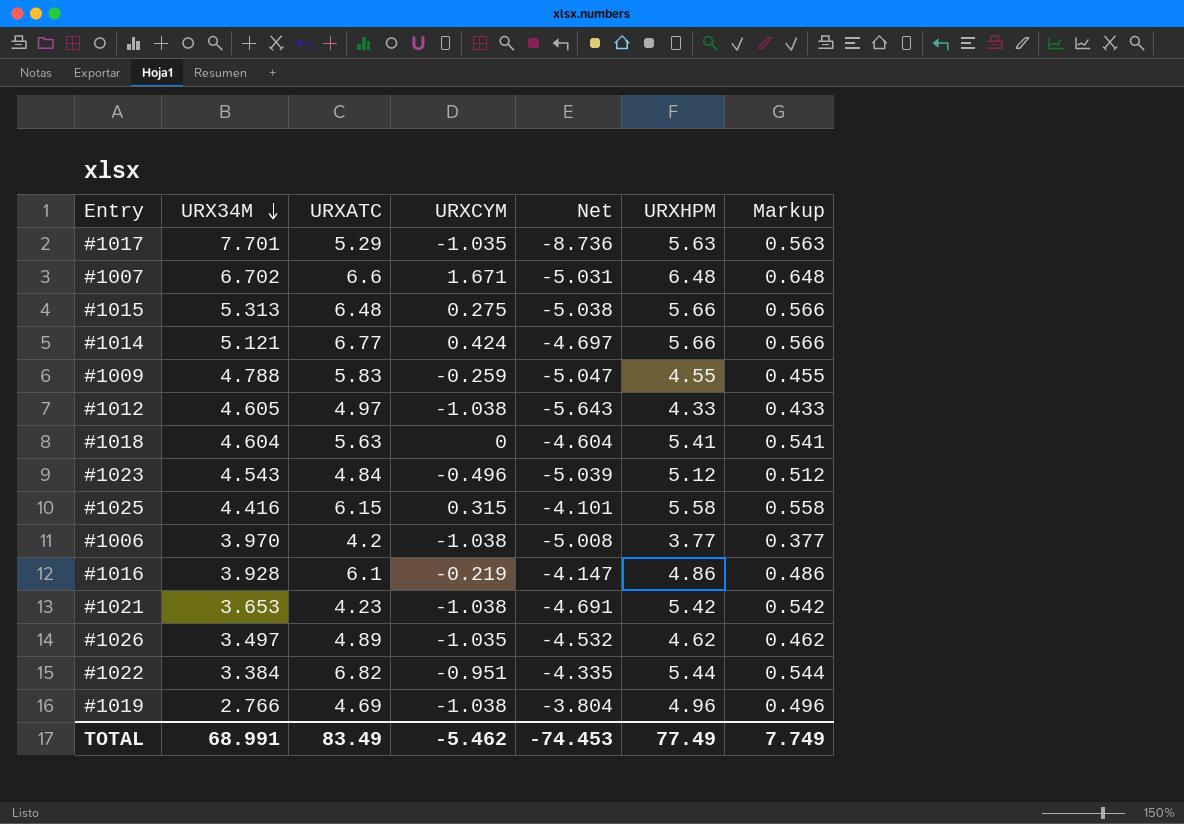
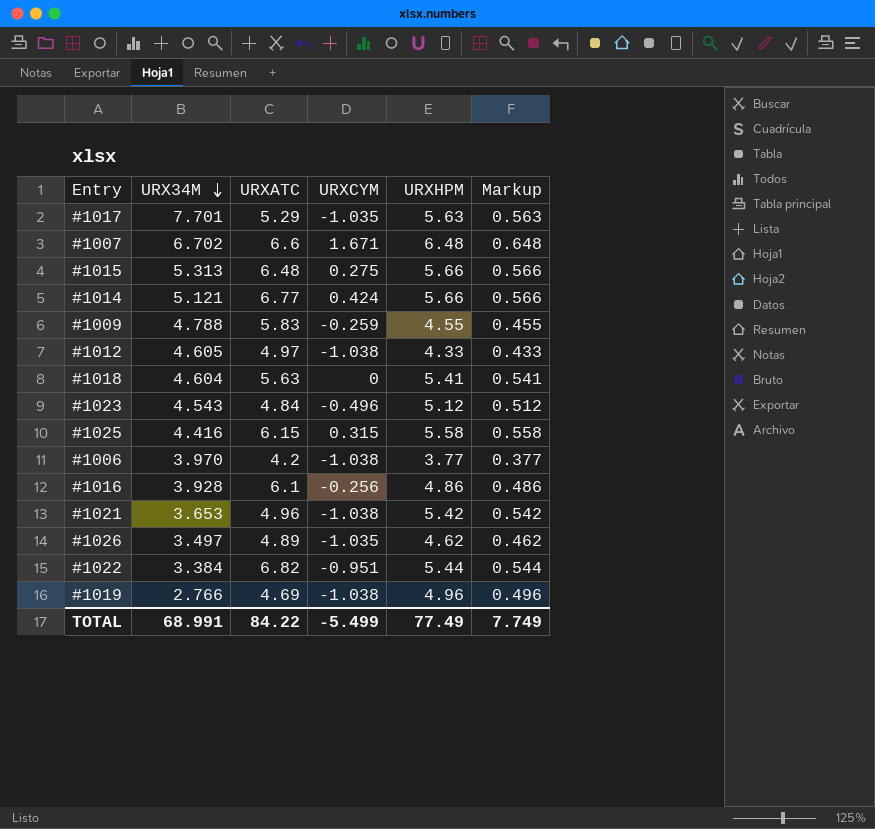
column Net | formula: [URXCYM] - [URX34M] -> none
#1016 | URXCYM: -0.219 -> -0.256
#1021 | URXATC: 4.23 -> 4.96
TOTAL | URXATC: 83.49 -> 84.22
TOTAL | URXCYM: -5.462 -> -5.499

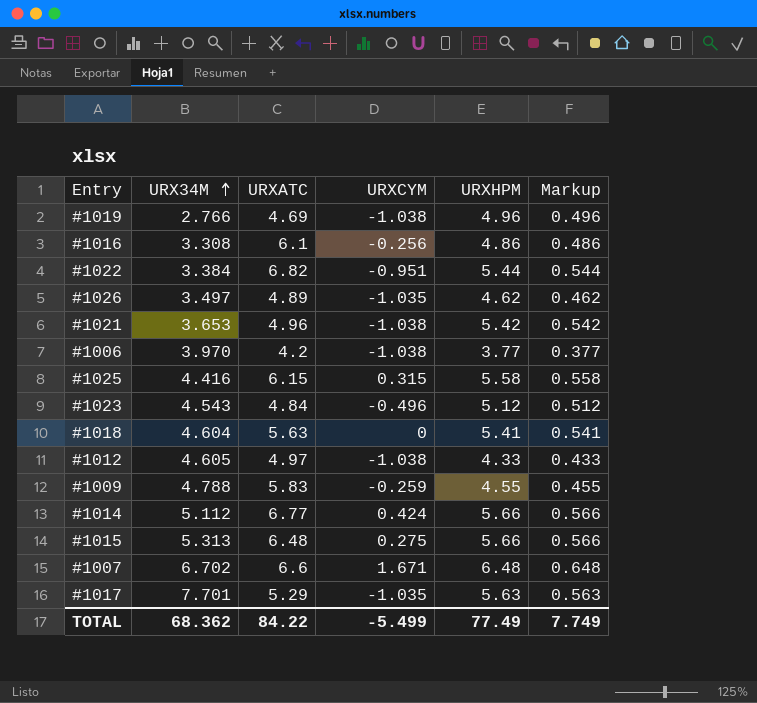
row order: URX34M descending -> URX34M ascending
#1016 | URX34M: 3.928 -> 3.308
#1014 | URX34M: 5.121 -> 5.112
TOTAL | URX34M: 68.991 -> 68.362

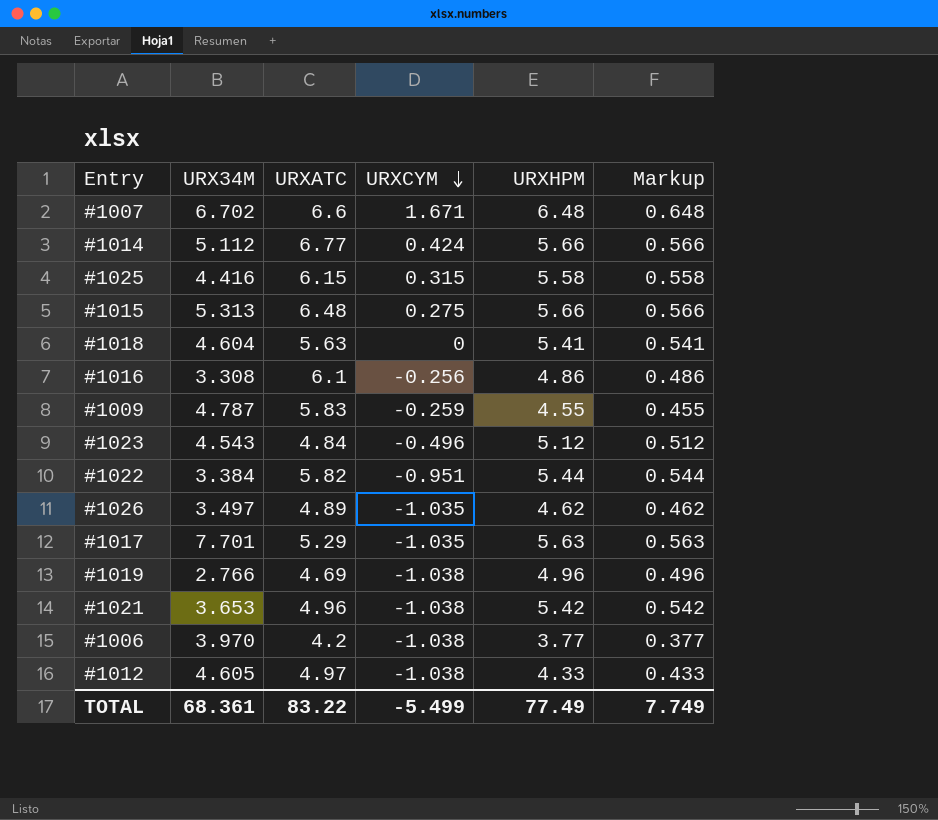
row order: URX34M ascending -> URXCYM descending
#1009 | URX34M: 4.788 -> 4.787
#1022 | URXATC: 6.82 -> 5.82
TOTAL | URX34M: 68.362 -> 68.361
TOTAL | URXATC: 84.22 -> 83.22

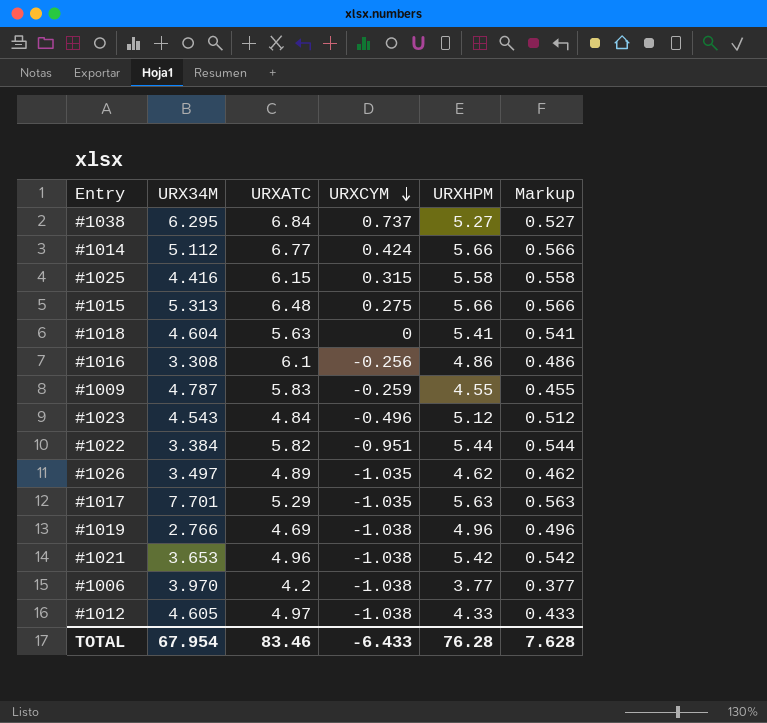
row #1007: 6.702 | 6.6 | 1.671 | 6.48 | 0.648 -> none
row #1038: none -> 6.295 | 6.84 | 0.737 | 5.27 | 0.527
TOTAL | URX34M: 68.361 -> 67.954
TOTAL | URXATC: 83.22 -> 83.46
TOTAL | URXCYM: -5.499 -> -6.433
TOTAL | URXHPM: 77.49 -> 76.28
TOTAL | Markup: 7.749 -> 7.628

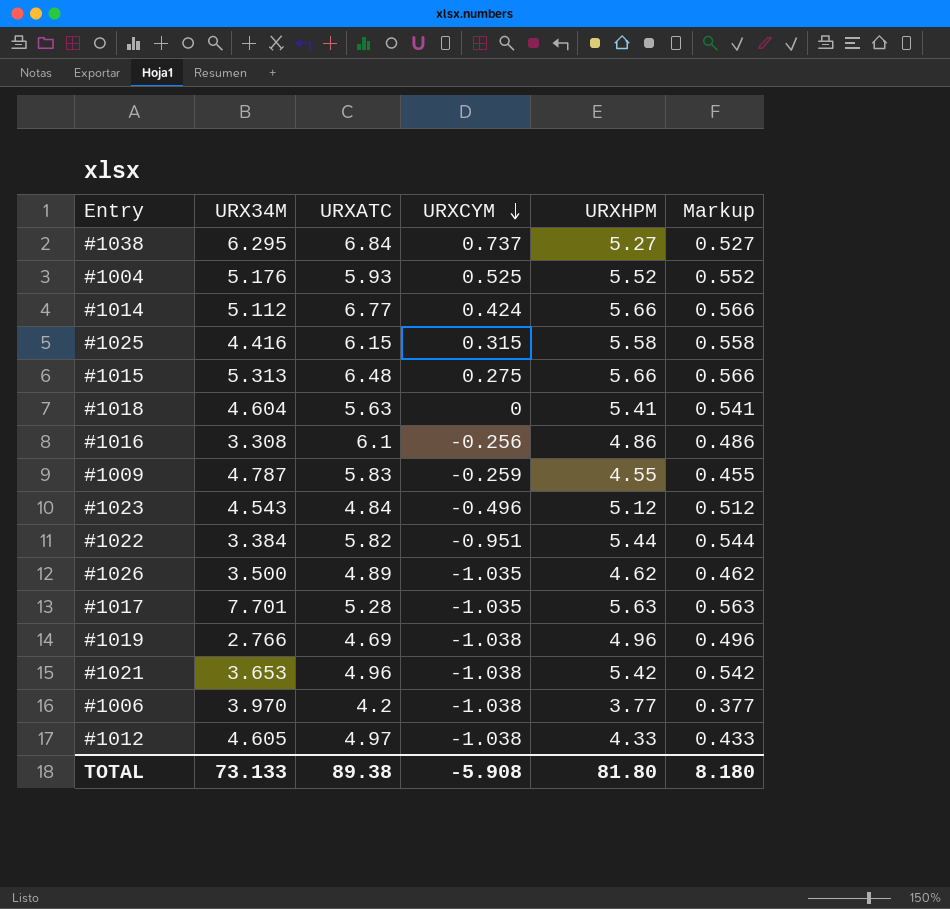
row #1004: none -> 5.176 | 5.93 | 0.525 | 5.52 | 0.552
#1026 | URX34M: 3.497 -> 3.500
#1017 | URXATC: 5.29 -> 5.28
TOTAL | URX34M: 67.954 -> 73.133
TOTAL | URXATC: 83.46 -> 89.38
TOTAL | URXCYM: -6.433 -> -5.908
TOTAL | URXHPM: 76.28 -> 81.80
TOTAL | Markup: 7.628 -> 8.180

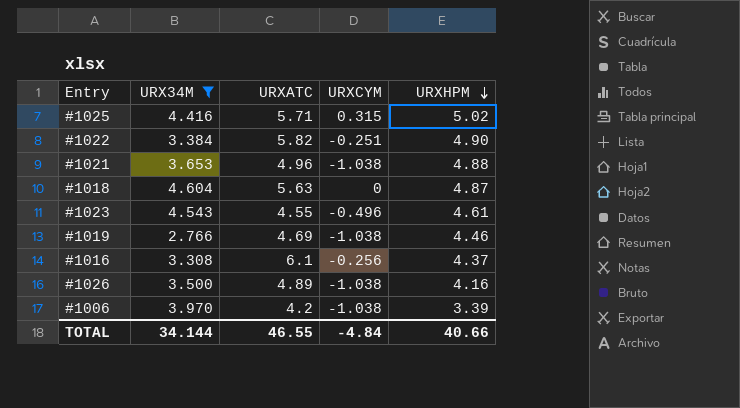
filter: none -> URX34M <= 4.604
row order: URXCYM descending -> URXHPM descending
column Markup | formula: [URXHPM] * 0.1 -> none
#1025 | URXATC: 6.15 -> 5.71
#1025 | URXHPM: 5.58 -> 5.02
#1022 | URXCYM: -0.951 -> -0.251
#1022 | URXHPM: 5.44 -> 4.90
#1021 | URXHPM: 5.42 -> 4.88
#1018 | URXHPM: 5.41 -> 4.87
#1023 | URXATC: 4.84 -> 4.55
#1023 | URXHPM: 5.12 -> 4.61
#1019 | URXHPM: 4.96 -> 4.46
#1016 | URXHPM: 4.86 -> 4.37
#1026 | URXCYM: -1.035 -> -1.038
#1026 | URXHPM: 4.62 -> 4.16
#1006 | URXHPM: 3.77 -> 3.39
TOTAL | URX34M: 73.133 -> 34.144
TOTAL | URXATC: 89.38 -> 46.55
TOTAL | URXCYM: -5.908 -> -4.84
TOTAL | URXHPM: 81.80 -> 40.66

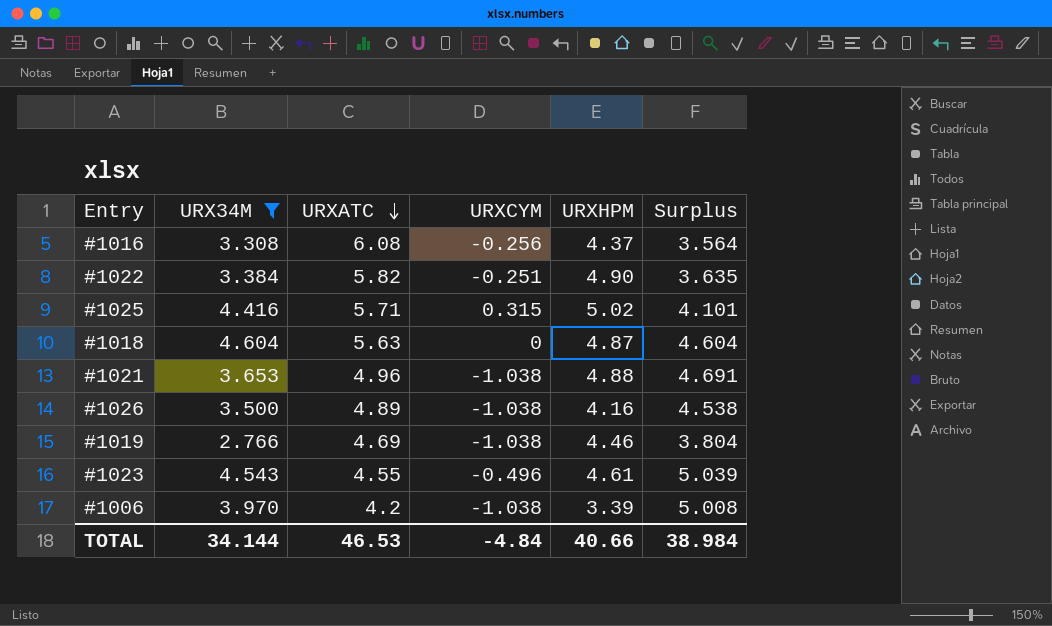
row order: URXHPM descending -> URXATC descending
column Surplus | formula: none -> [URX34M] - [URXCYM]
#1016 | URXATC: 6.1 -> 6.08
TOTAL | URXATC: 46.55 -> 46.53

